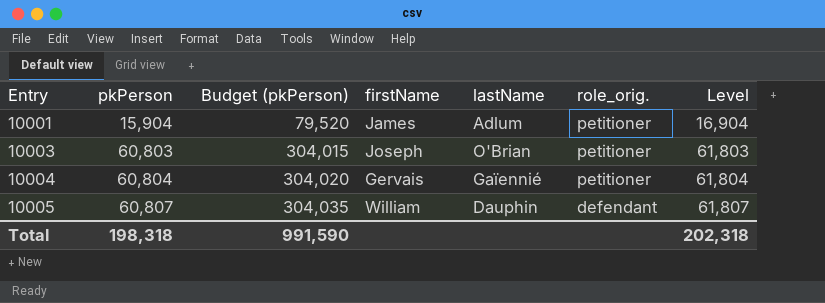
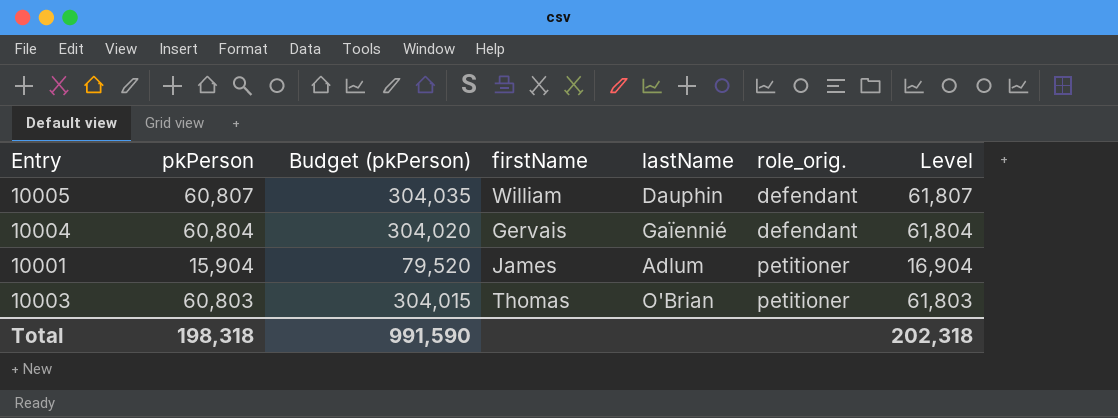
row order: Entry ascending -> role_orig. ascending
10004 | role_orig.: petitioner -> defendant
10003 | firstName: Joseph -> Thomas

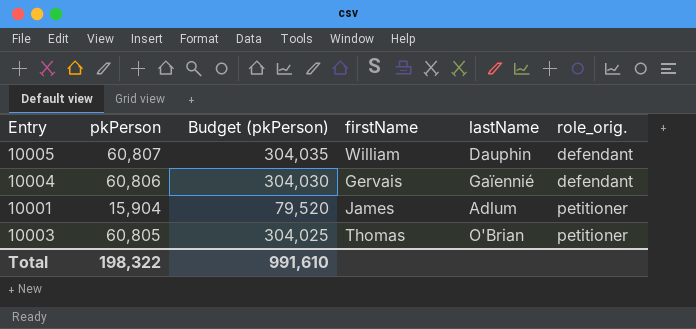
column Level | formula: [pkPerson] + 1000 -> none
10004 | pkPerson: 60,804 -> 60,806
10004 | Budget (pkPerson): 304,020 -> 304,030
10003 | pkPerson: 60,803 -> 60,805
10003 | Budget (pkPerson): 304,015 -> 304,025
Total | pkPerson: 198,318 -> 198,322
Total | Budget (pkPerson): 991,590 -> 991,610

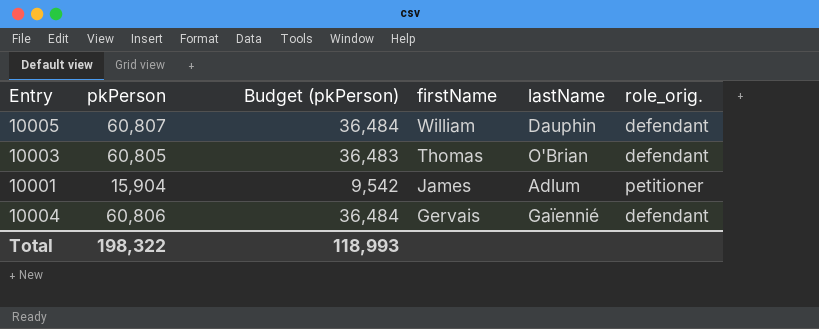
row order: role_orig. ascending -> firstName descending
column Budget (pkPerson) | formula: [pkPerson] * 5 -> [pkPerson] * 0.6
10003 | role_orig.: petitioner -> defendant
Total | Budget (pkPerson): 991,610 -> 118,993

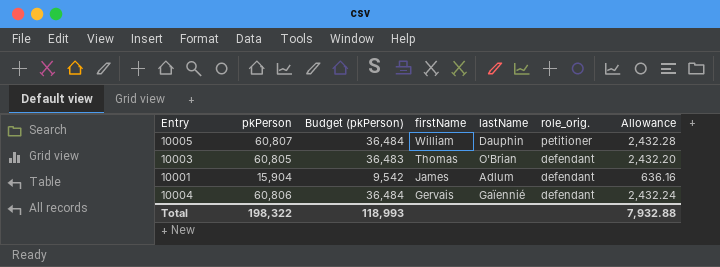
column Allowance | formula: none -> [pkPerson] * 0.04
10005 | role_orig.: defendant -> petitioner
10001 | role_orig.: petitioner -> defendant

